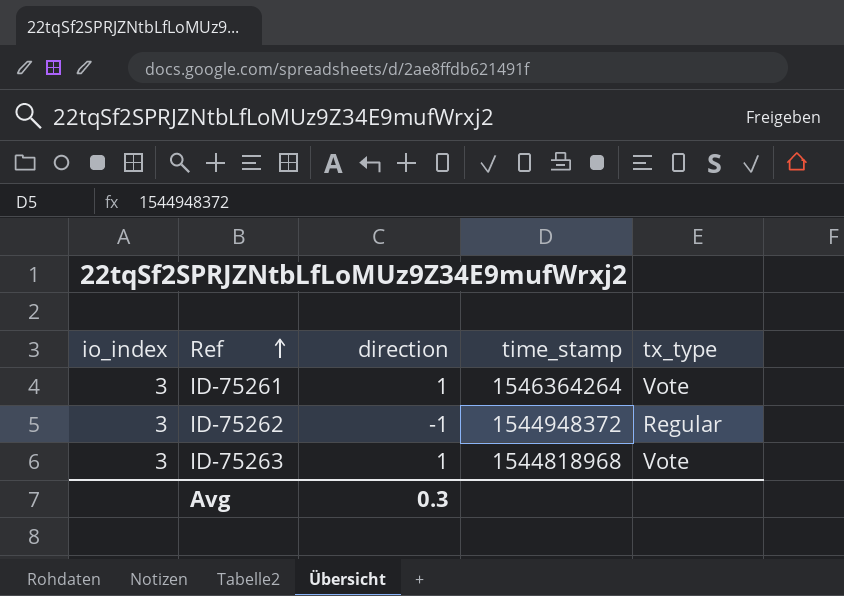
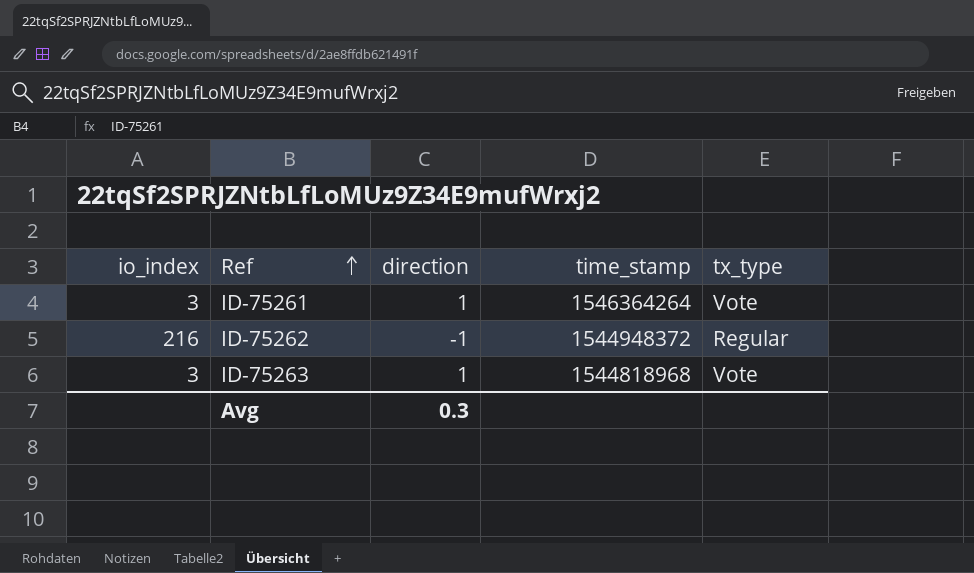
ID-75262 | io_index: 3 -> 216

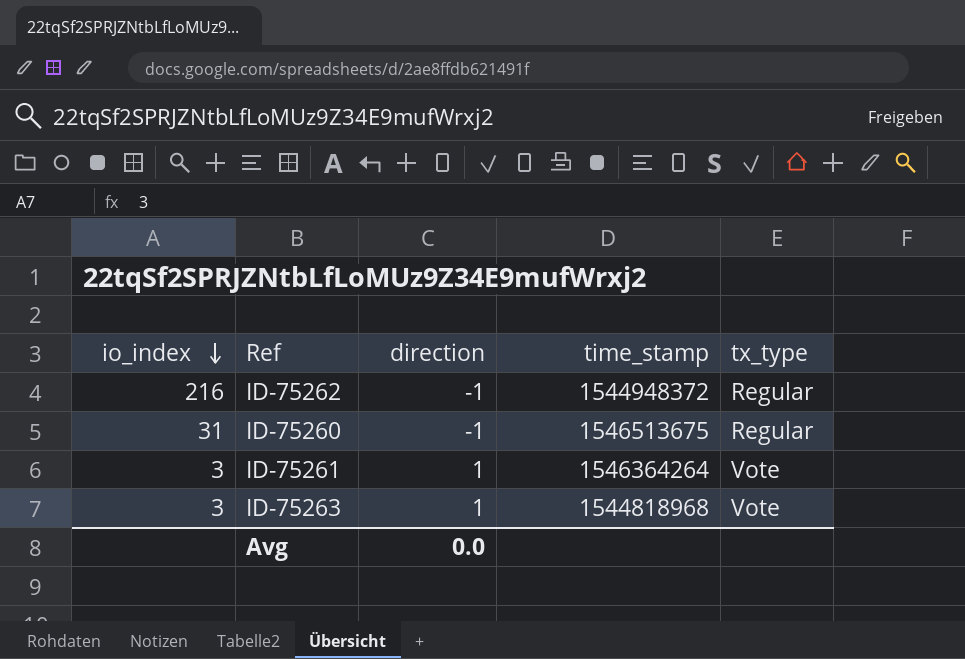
row order: Ref ascending -> io_index descending
row ID-75260: none -> 31 | -1 | 1546513675 | Regular
Avg | direction: 0.3 -> 0.0

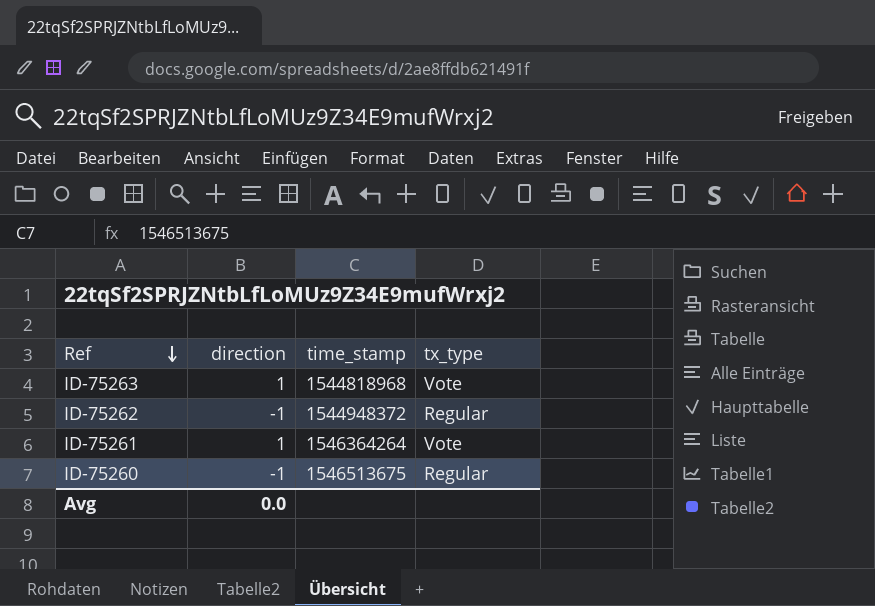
row order: io_index descending -> Ref descending
column io_index | position: 1 -> none

